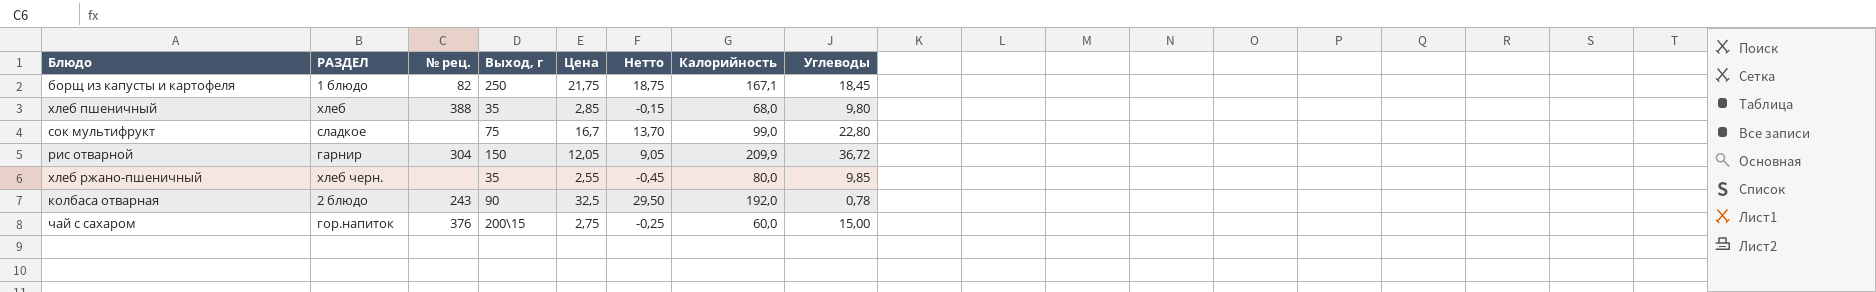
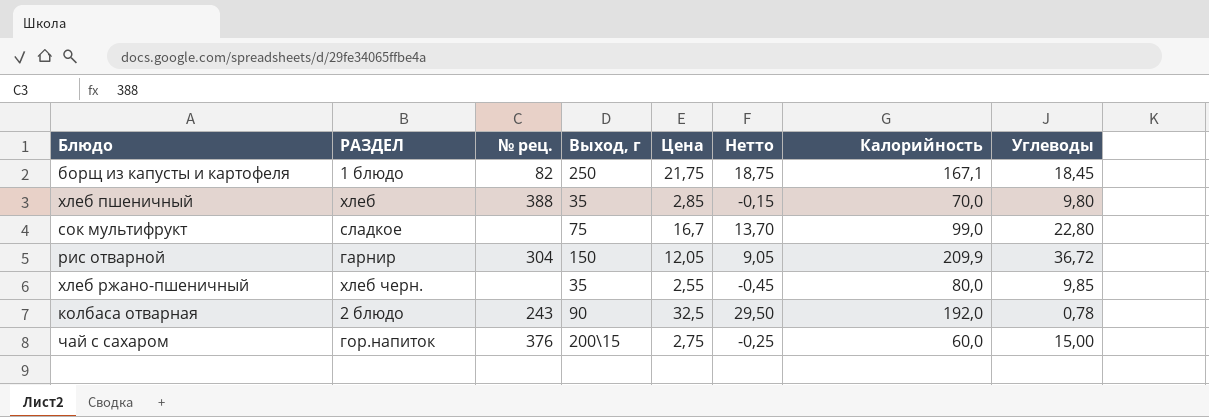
хлеб пшеничный | Калорийность: 68,0 -> 70,0

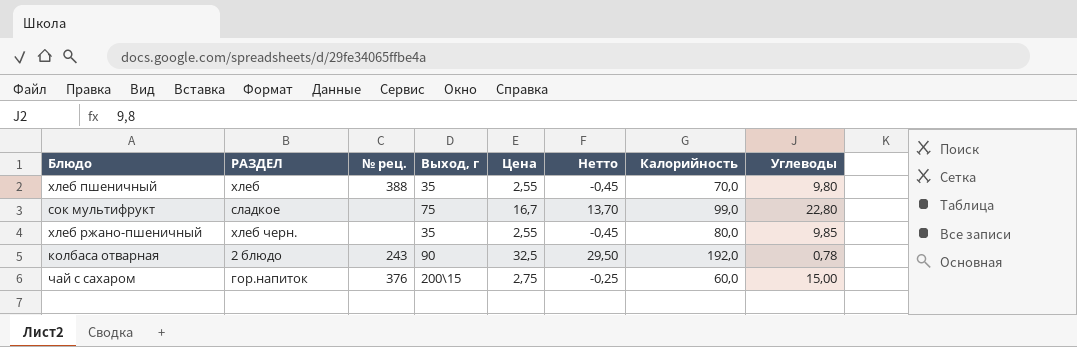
row борщ из капусты и картофеля: 1 блюдо | 82 | 250 | 21,75 | 18,75 | 167,1 | 18,45 -> none
row рис отварной: гарнир | 304 | 150 | 12,05 | 9,05 | 209,9 | 36,72 -> none
хлеб пшеничный | Цена: 2,85 -> 2,55
хлеб пшеничный | Нетто: -0,15 -> -0,45

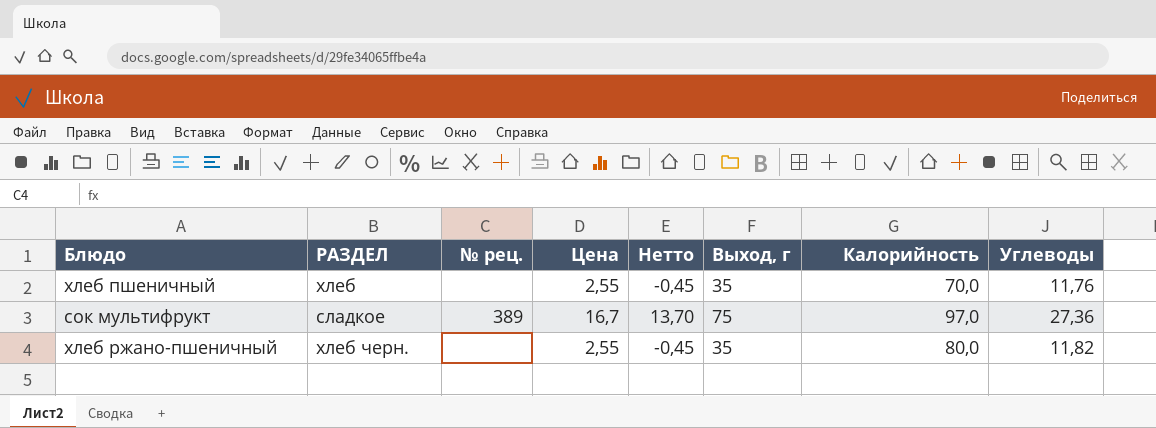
column Выход, г | position: 4 -> 6
row колбаса отварная: 2 блюдо | 243 | 90 | 32,5 | 29,50 | 192,0 | 0,78 -> none
row чай с сахаром: гор.напиток | 376 | 200\15 | 2,75 | -0,25 | 60,0 | 15,00 -> none
хлеб пшеничный | № рец.: 388 -> none
хлеб пшеничный | Углеводы: 9,80 -> 11,76
сок мультифрукт | № рец.: none -> 389
сок мультифрукт | Калорийность: 99,0 -> 97,0
сок мультифрукт | Углеводы: 22,80 -> 27,36
хлеб ржано-пшеничный | Углеводы: 9,85 -> 11,82

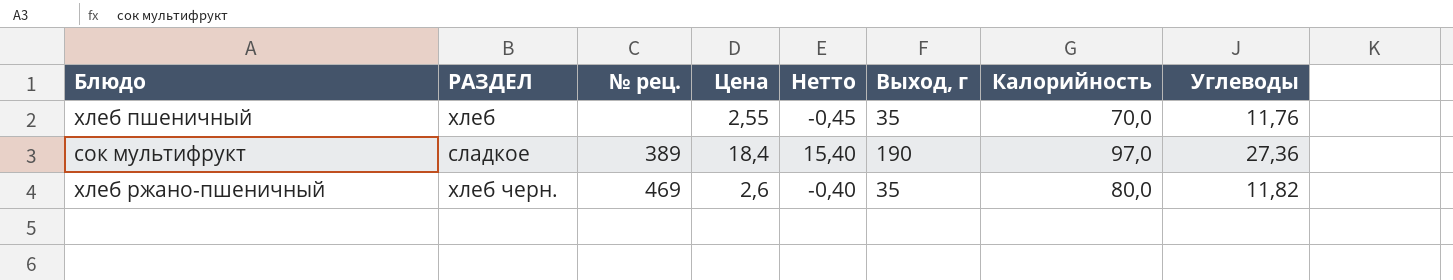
сок мультифрукт | Цена: 16,7 -> 18,4
сок мультифрукт | Нетто: 13,70 -> 15,40
сок мультифрукт | Выход, г: 75 -> 190
хлеб ржано-пшеничный | № рец.: none -> 469
хлеб ржано-пшеничный | Цена: 2,55 -> 2,6
хлеб ржано-пшеничный | Нетто: -0,45 -> -0,40

